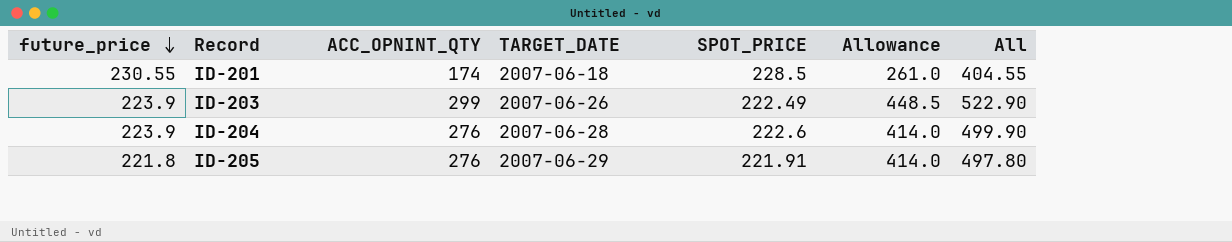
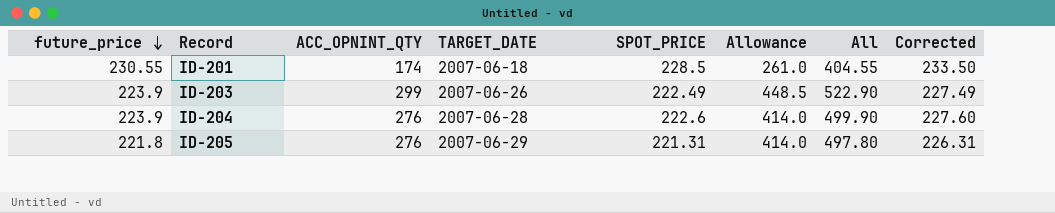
column Corrected | formula: none -> [SPOT_PRICE] + 5
ID-205 | SPOT_PRICE: 221.91 -> 221.31

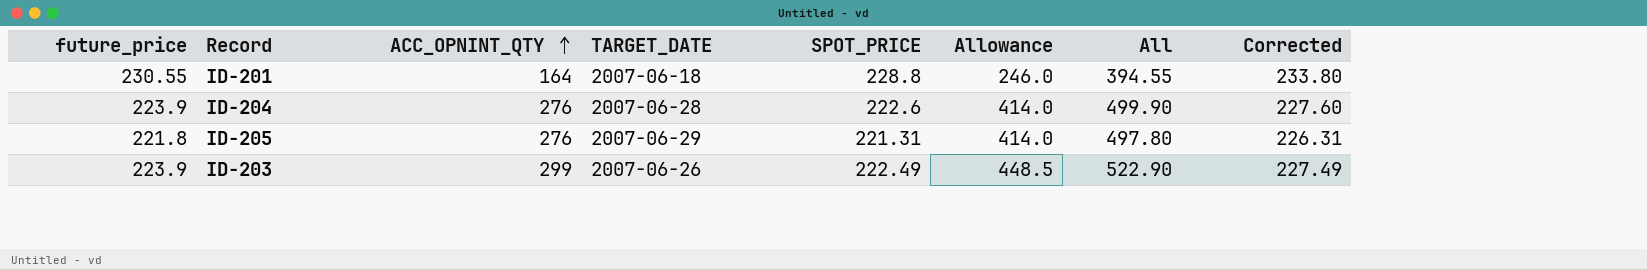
row order: future_price descending -> ACC_OPNINT_QTY ascending
ID-201 | ACC_OPNINT_QTY: 174 -> 164
ID-201 | SPOT_PRICE: 228.5 -> 228.8
ID-201 | Allowance: 261.0 -> 246.0
ID-201 | All: 404.55 -> 394.55
ID-201 | Corrected: 233.50 -> 233.80

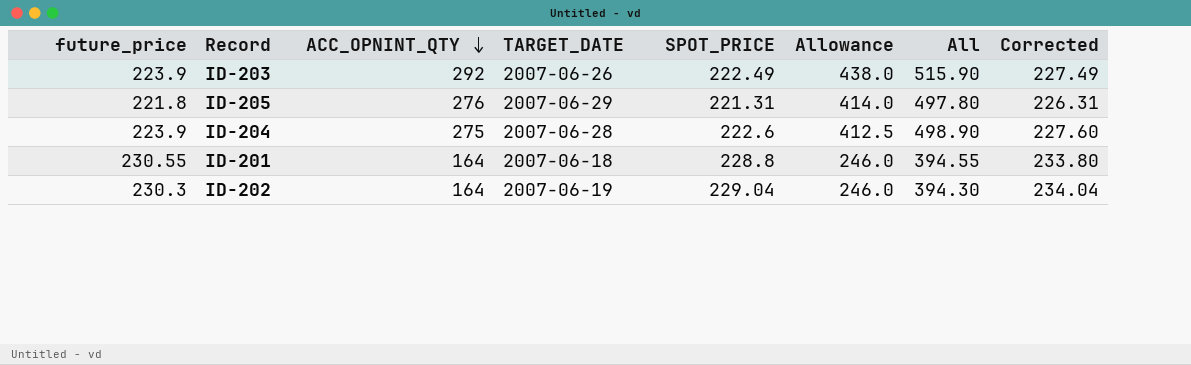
row order: ACC_OPNINT_QTY ascending -> ACC_OPNINT_QTY descending
ID-203 | ACC_OPNINT_QTY: 299 -> 292
ID-203 | Allowance: 448.5 -> 438.0
ID-203 | All: 522.90 -> 515.90
ID-204 | ACC_OPNINT_QTY: 276 -> 275
ID-204 | Allowance: 414.0 -> 412.5
ID-204 | All: 499.90 -> 498.90
row ID-202: none -> 230.3 | 164 | 2007-06-19 | 229.04 | 246.0 | 394.30 | 234.04

